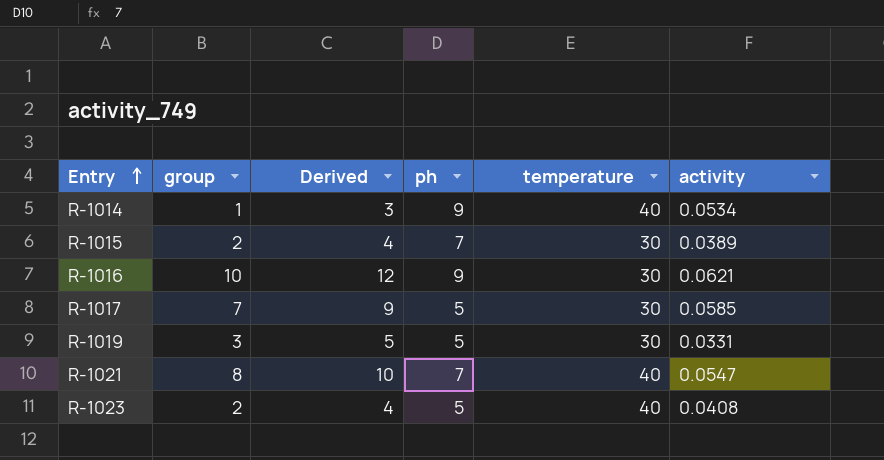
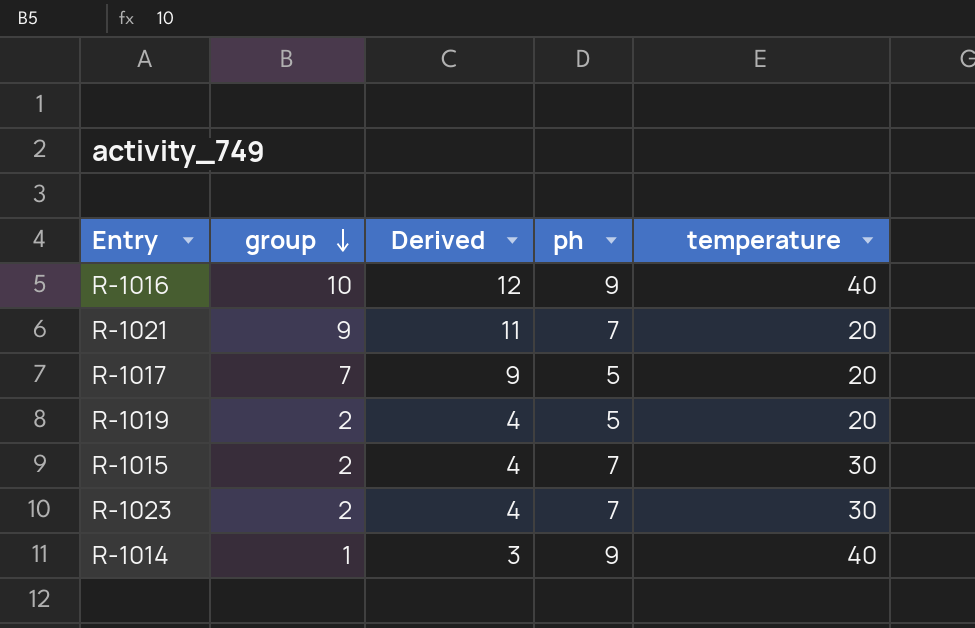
row order: Entry ascending -> group descending
column activity | position: 6 -> none
R-1016 | temperature: 30 -> 40
R-1021 | group: 8 -> 9
R-1021 | Derived: 10 -> 11
R-1021 | temperature: 40 -> 20
R-1017 | temperature: 30 -> 20
R-1019 | group: 3 -> 2
R-1019 | Derived: 5 -> 4
R-1019 | temperature: 30 -> 20
R-1023 | ph: 5 -> 7
R-1023 | temperature: 40 -> 30

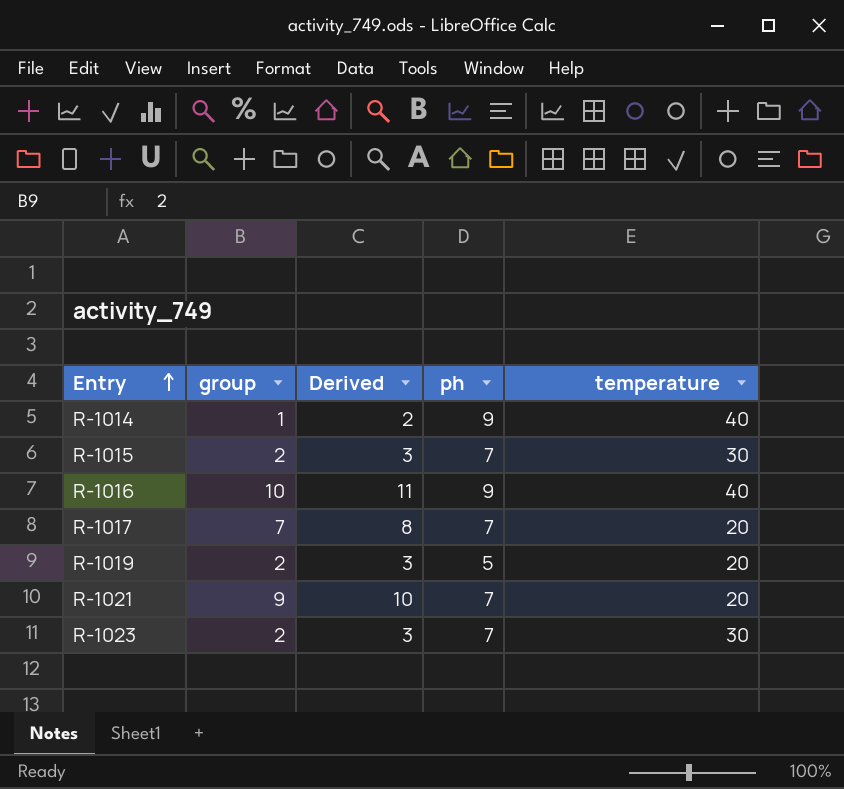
row order: group descending -> Entry ascending
column Derived | formula: [group] + 2 -> [group] + 1
R-1017 | ph: 5 -> 7

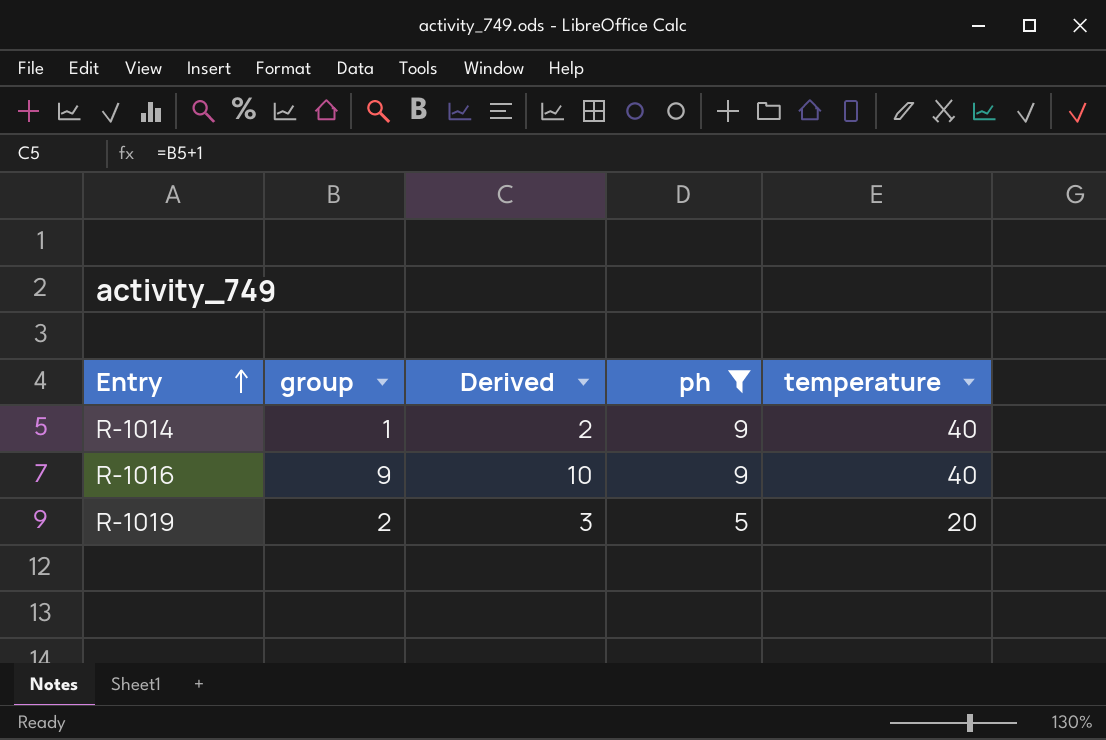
filter: none -> ph != 7
R-1016 | group: 10 -> 9
R-1016 | Derived: 11 -> 10

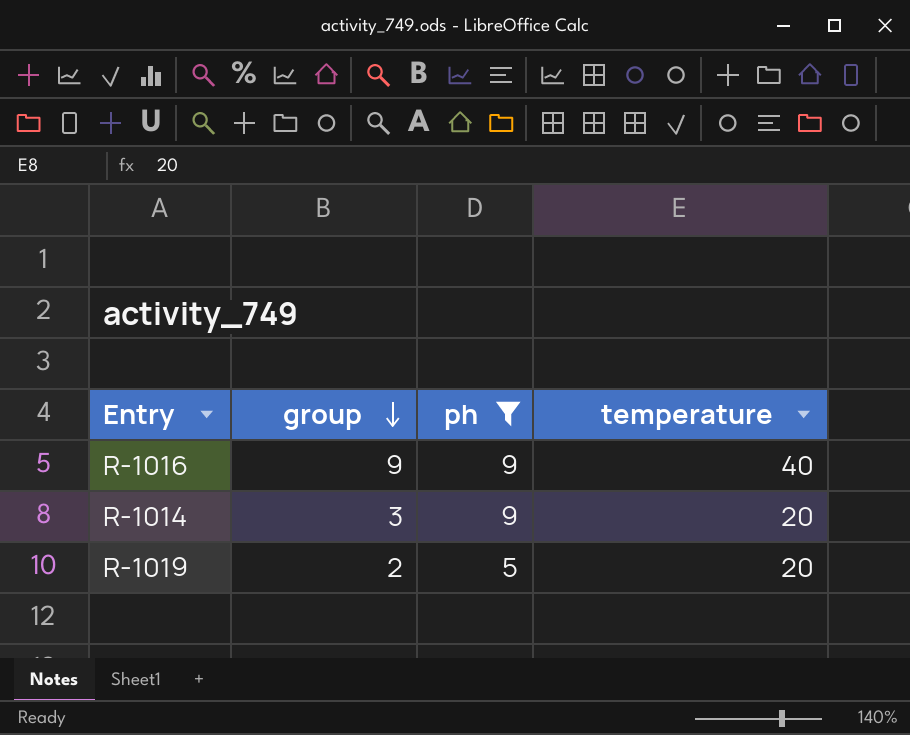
row order: Entry ascending -> group descending
column Derived | formula: [group] + 1 -> none
R-1014 | group: 1 -> 3
R-1014 | temperature: 40 -> 20

